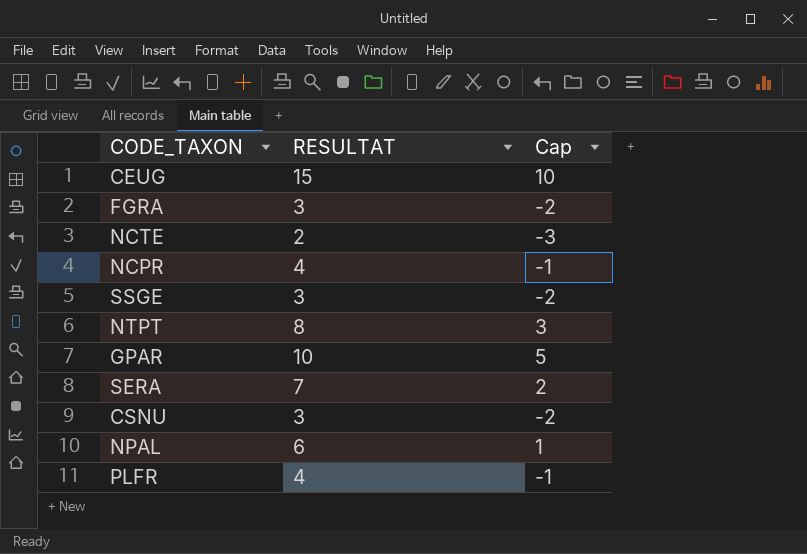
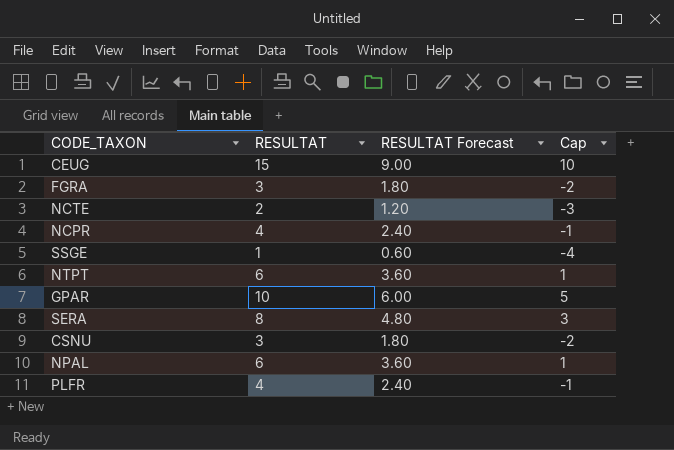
column RESULTAT Forecast | formula: none -> [RESULTAT] * 0.6
SSGE | RESULTAT: 3 -> 1
SSGE | Cap: -2 -> -4
NTPT | RESULTAT: 8 -> 6
NTPT | Cap: 3 -> 1
SERA | RESULTAT: 7 -> 8
SERA | Cap: 2 -> 3

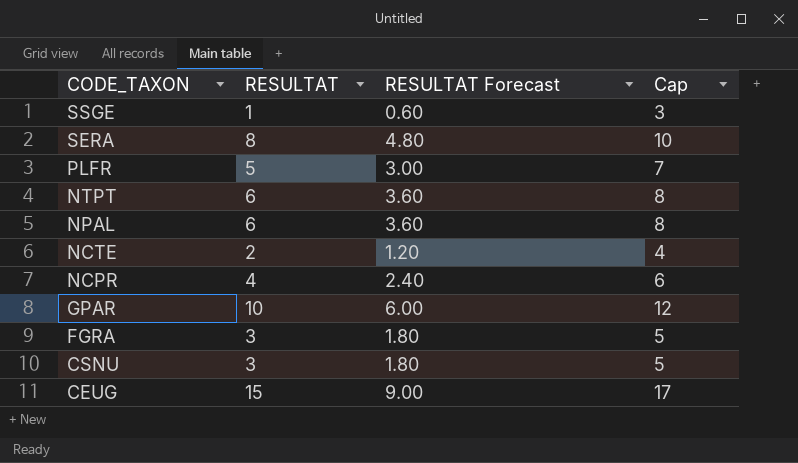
row order: none -> CODE_TAXON descending
column Cap | formula: [RESULTAT] - 5 -> [RESULTAT] + 2
PLFR | RESULTAT: 4 -> 5
PLFR | RESULTAT Forecast: 2.40 -> 3.00

